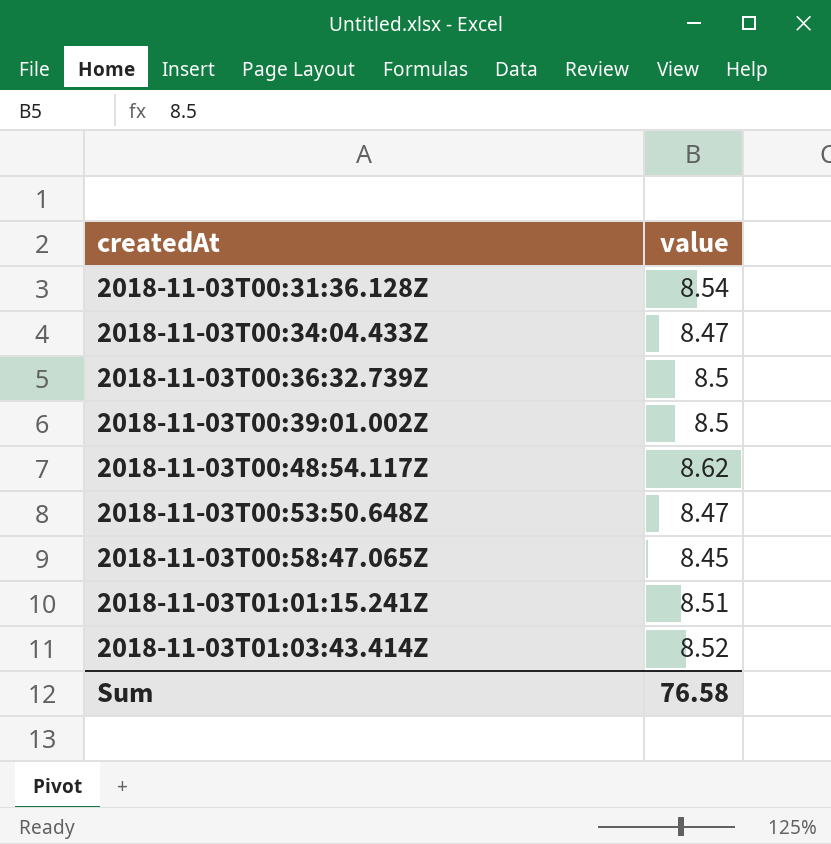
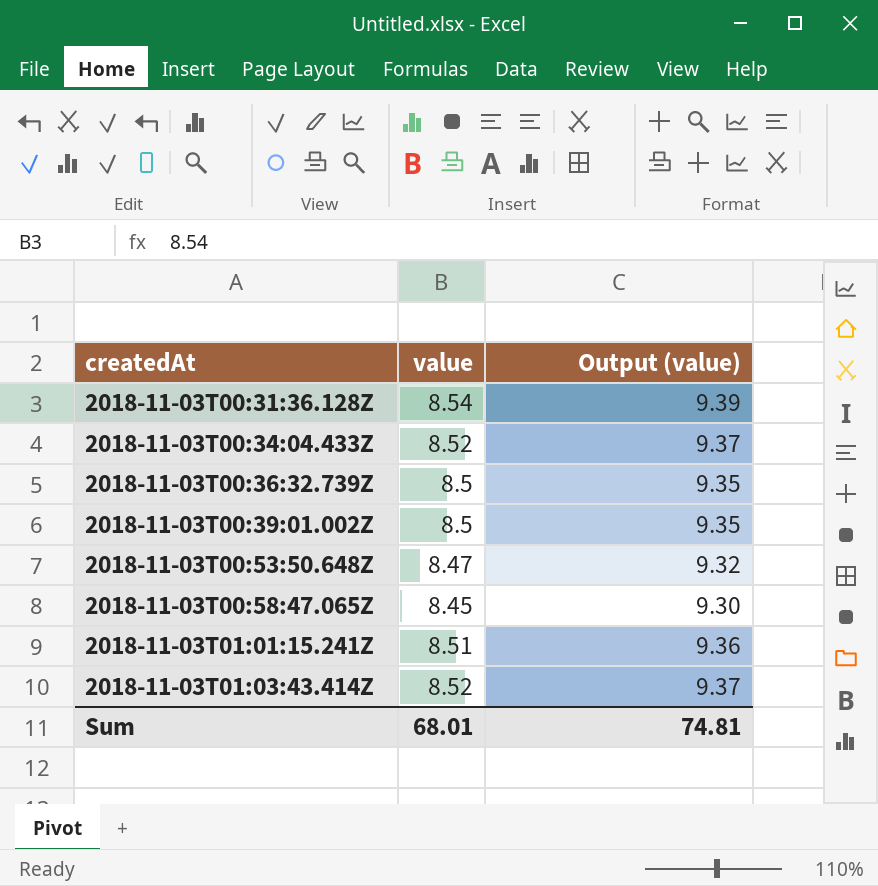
column Output (value) | formula: none -> [value] * 1.1
row 2018-11-03T00:48:54.117Z: 8.62 -> none
2018-11-03T00:34:04.433Z | value: 8.47 -> 8.52
Sum | value: 76.58 -> 68.01

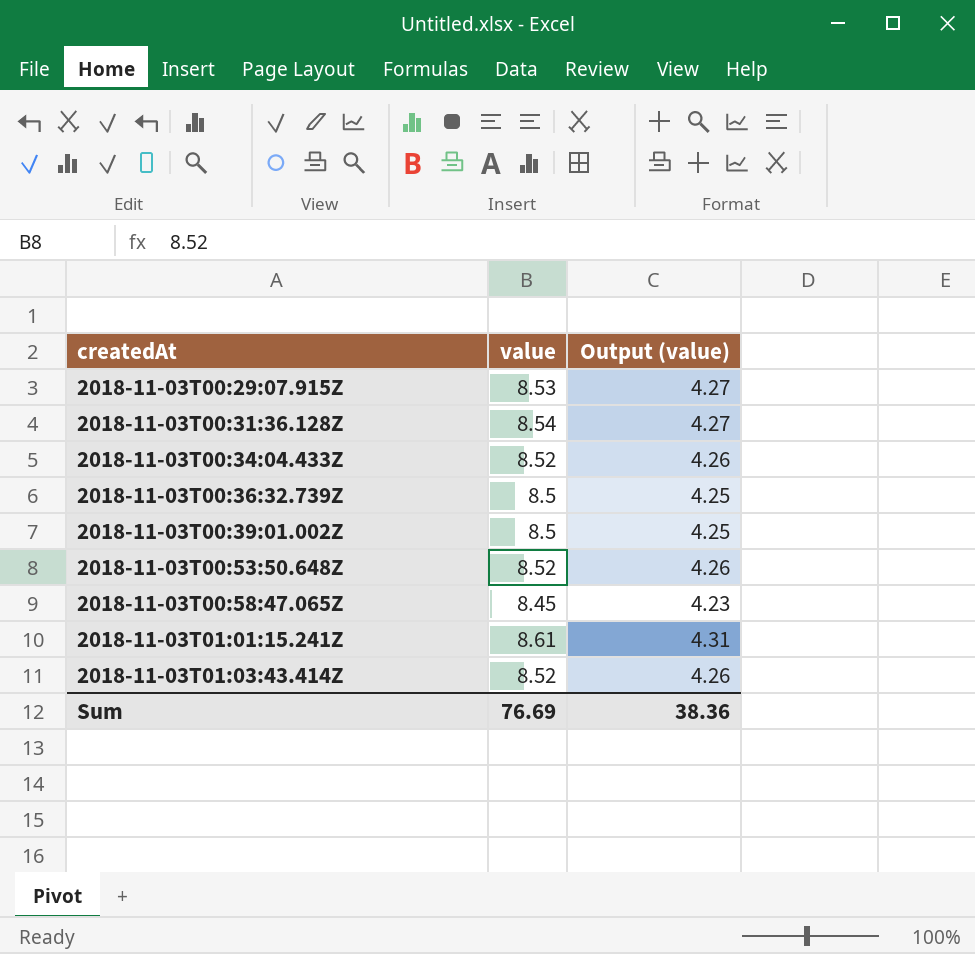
column Output (value) | formula: [value] * 1.1 -> [value] * 0.5
row 2018-11-03T00:29:07.915Z: none -> 8.53 | 4.27
2018-11-03T00:53:50.648Z | value: 8.47 -> 8.52
2018-11-03T01:01:15.241Z | value: 8.51 -> 8.61
Sum | value: 68.01 -> 76.69
Sum | Output (value): 74.81 -> 38.36

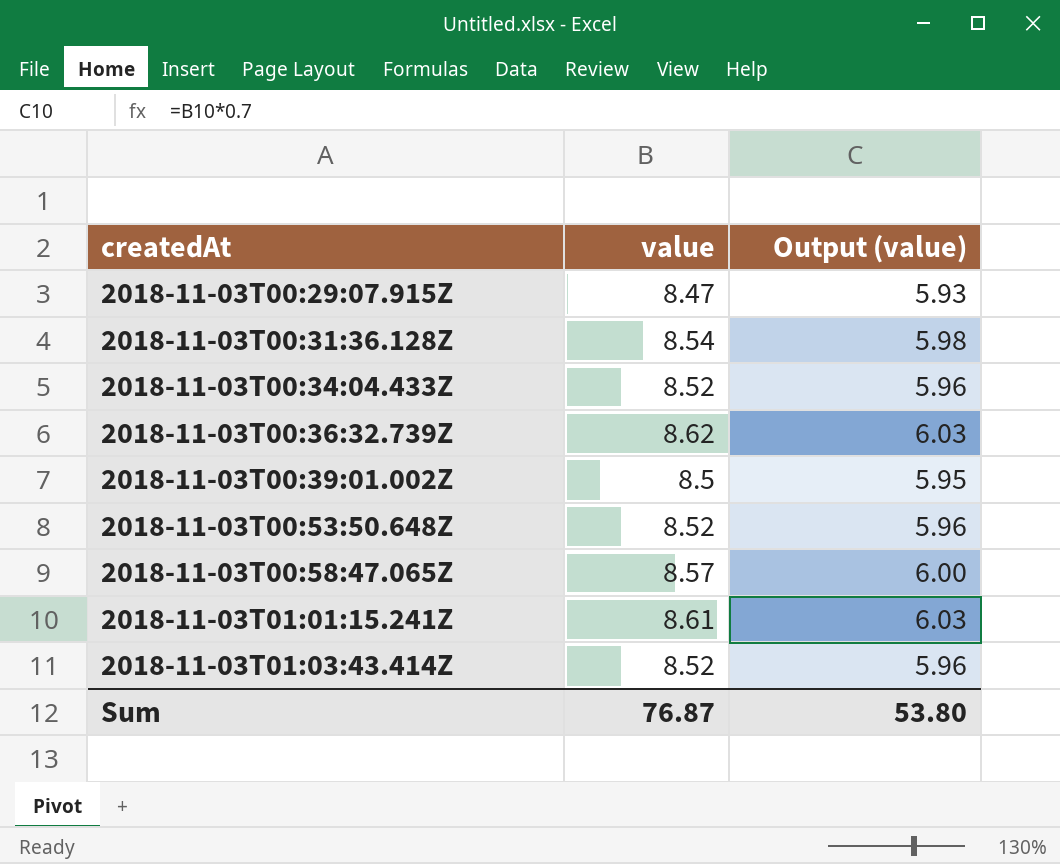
column Output (value) | formula: [value] * 0.5 -> [value] * 0.7
2018-11-03T00:29:07.915Z | value: 8.53 -> 8.47
2018-11-03T00:36:32.739Z | value: 8.5 -> 8.62
2018-11-03T00:58:47.065Z | value: 8.45 -> 8.57
Sum | value: 76.69 -> 76.87
Sum | Output (value): 38.36 -> 53.80

